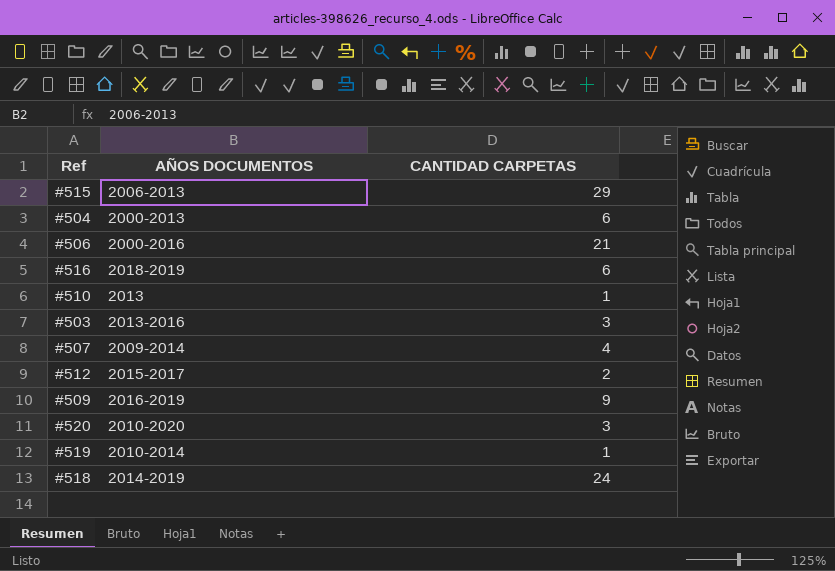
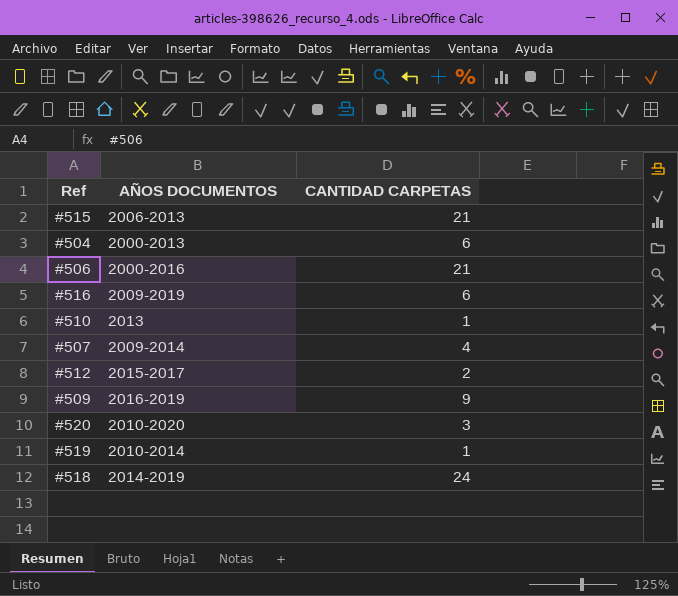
row #503: 2013-2016 | 3 -> none
#515 | CANTIDAD CARPETAS: 29 -> 21
#516 | AÑOS DOCUMENTOS: 2018-2019 -> 2009-2019

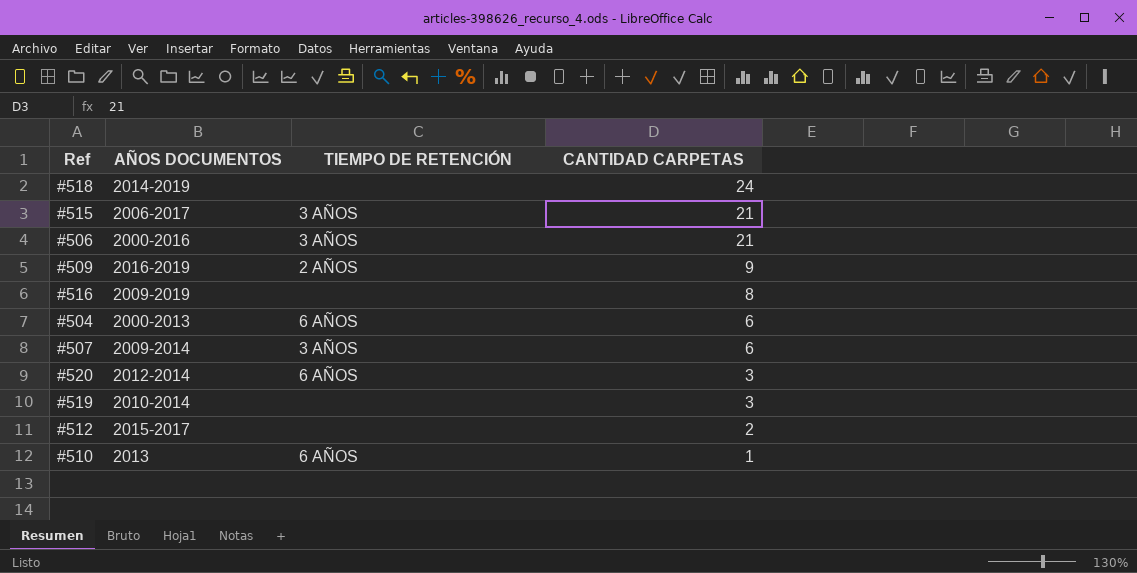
row order: none -> CANTIDAD CARPETAS descending
column TIEMPO DE RETENCIÓN | position: none -> 3
#515 | AÑOS DOCUMENTOS: 2006-2013 -> 2006-2017
#516 | CANTIDAD CARPETAS: 6 -> 8
#507 | CANTIDAD CARPETAS: 4 -> 6
#520 | AÑOS DOCUMENTOS: 2010-2020 -> 2012-2014
#519 | CANTIDAD CARPETAS: 1 -> 3

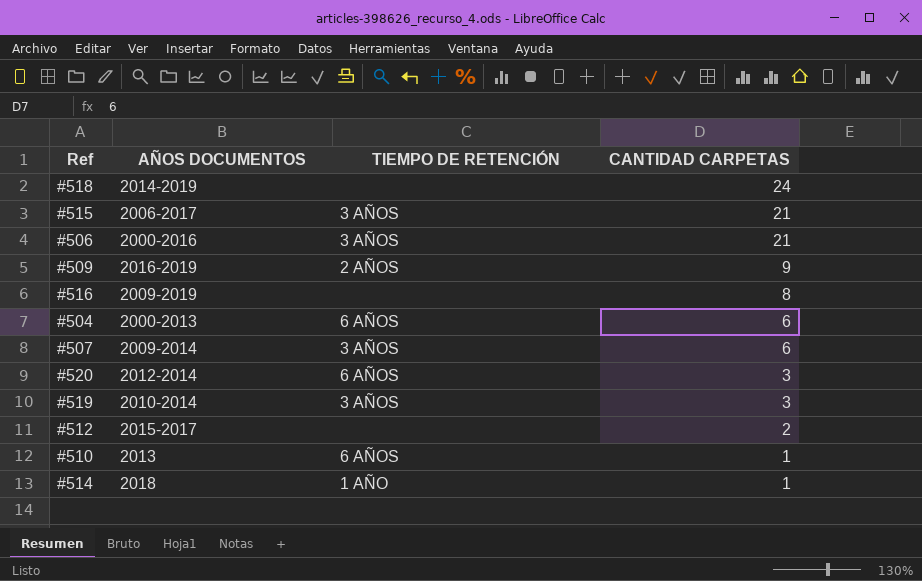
#519 | TIEMPO DE RETENCIÓN: none -> 3 AÑOS
row #514: none -> 2018 | 1 AÑO | 1

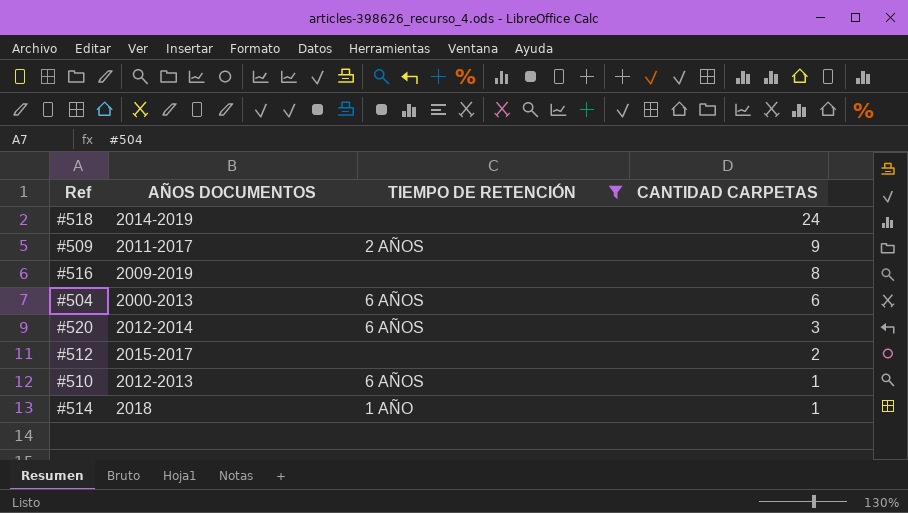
filter: none -> TIEMPO DE RETENCIÓN != 3 AÑOS
#509 | AÑOS DOCUMENTOS: 2016-2019 -> 2011-2017
#510 | AÑOS DOCUMENTOS: 2013 -> 2012-2013

